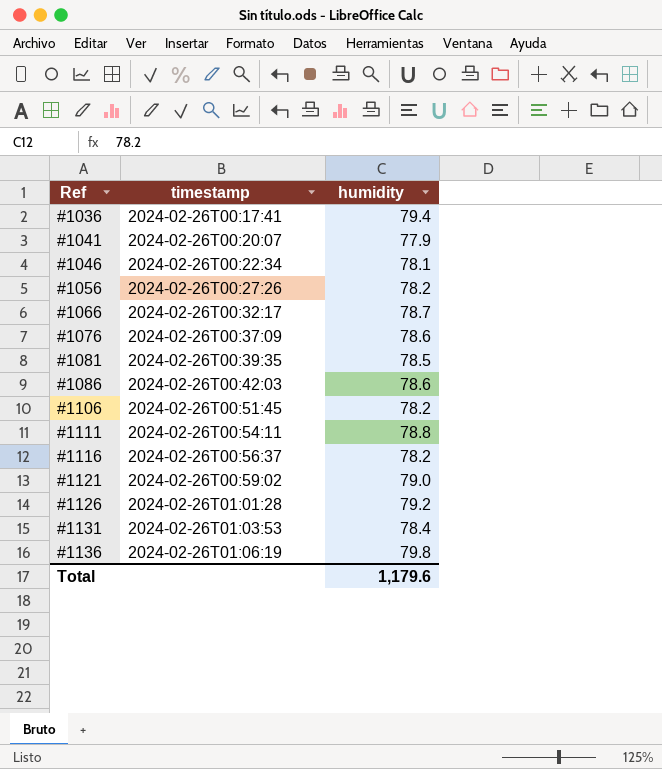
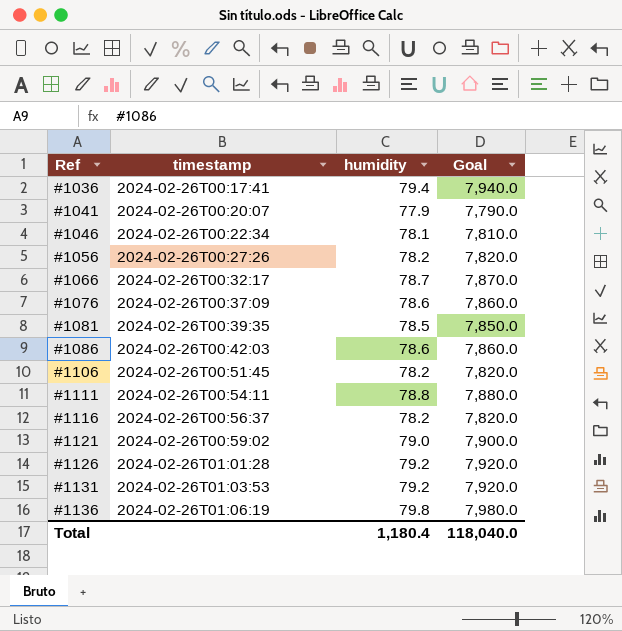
column Goal | formula: none -> [humidity] * 100
#1131 | humidity: 78.4 -> 79.2
Total | humidity: 1,179.6 -> 1,180.4

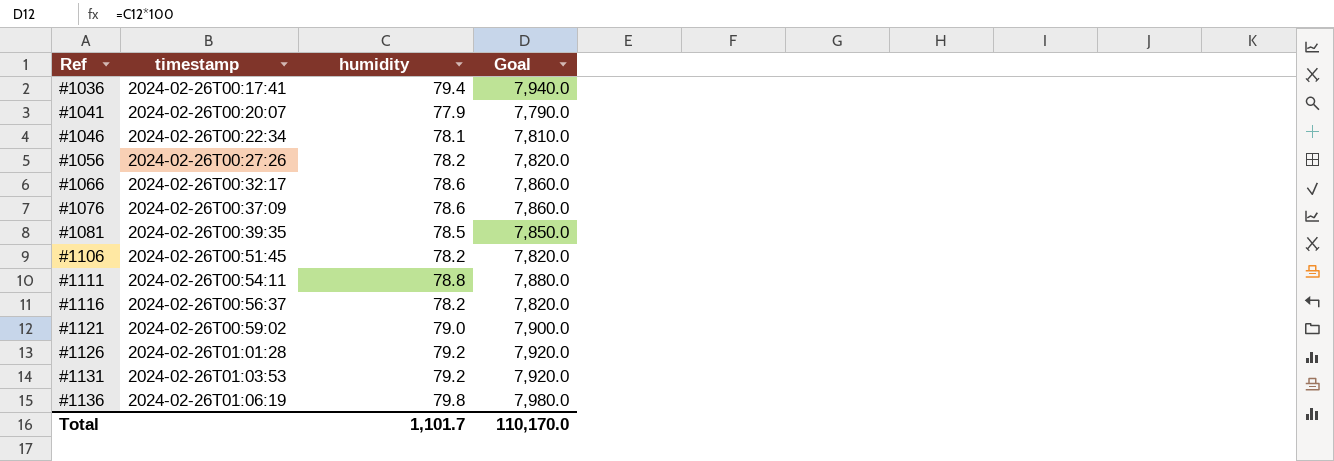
row #1086: 2024-02-26T00:42:03 | 78.6 | 7,860.0 -> none
#1066 | humidity: 78.7 -> 78.6
#1066 | Goal: 7,870.0 -> 7,860.0
Total | humidity: 1,180.4 -> 1,101.7
Total | Goal: 118,040.0 -> 110,170.0

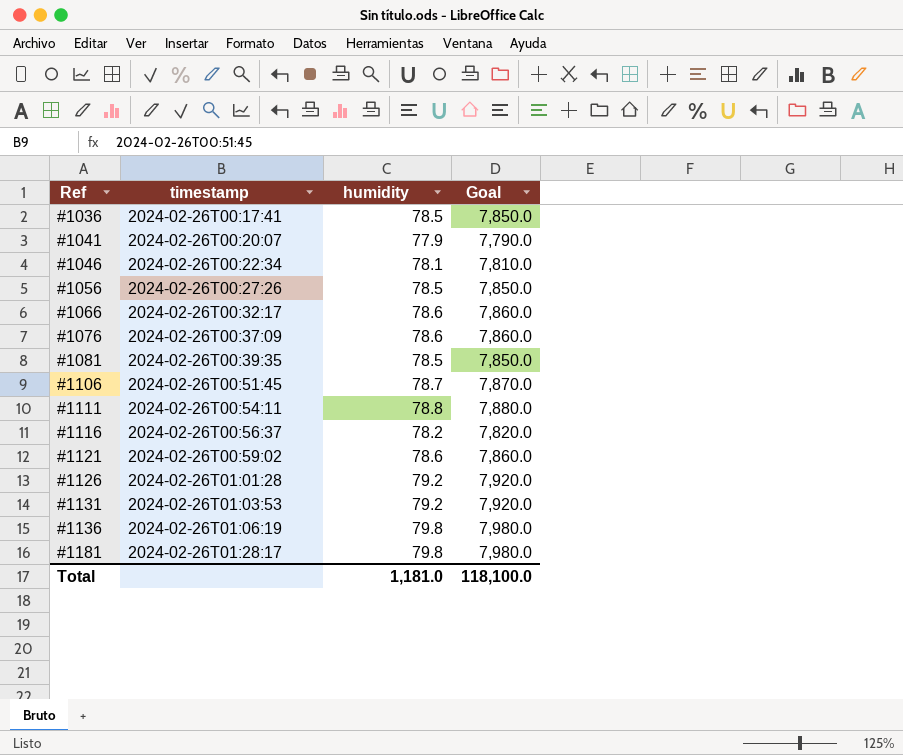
#1036 | humidity: 79.4 -> 78.5
#1036 | Goal: 7,940.0 -> 7,850.0
#1056 | humidity: 78.2 -> 78.5
#1056 | Goal: 7,820.0 -> 7,850.0
#1106 | humidity: 78.2 -> 78.7
#1106 | Goal: 7,820.0 -> 7,870.0
#1121 | humidity: 79.0 -> 78.6
#1121 | Goal: 7,900.0 -> 7,860.0
row #1181: none -> 2024-02-26T01:28:17 | 79.8 | 7,980.0
Total | humidity: 1,101.7 -> 1,181.0
Total | Goal: 110,170.0 -> 118,100.0

